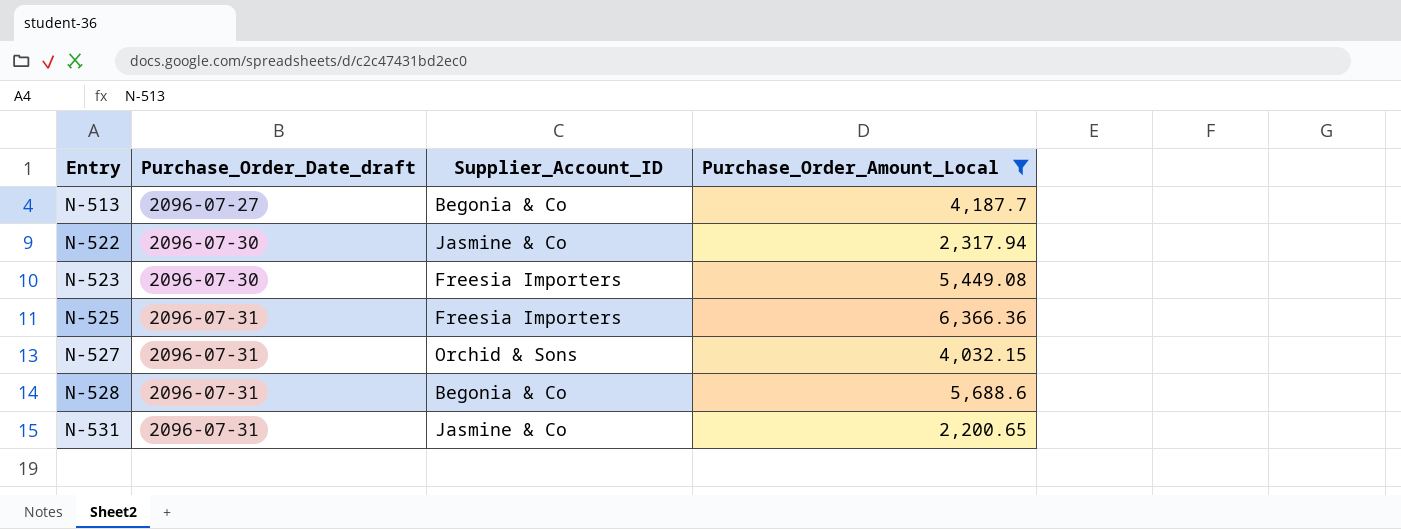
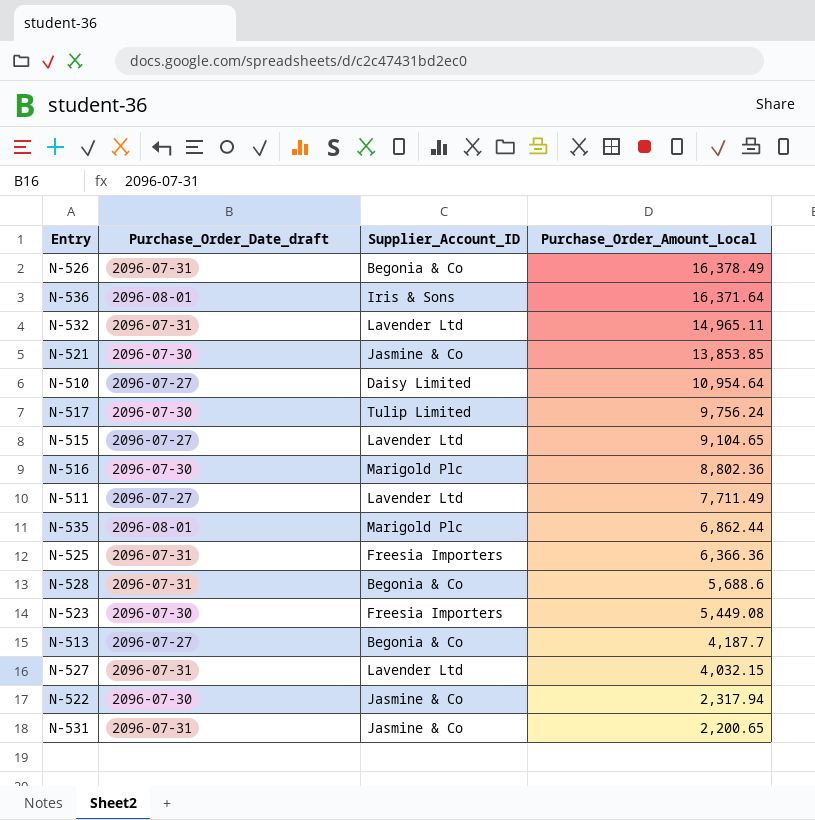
filter: Purchase_Order_Amount_Local <= 6,366.36 -> none
row order: Entry ascending -> Purchase_Order_Amount_Local descending
N-527 | Supplier_Account_ID: Orchid & Sons -> Lavender Ltd

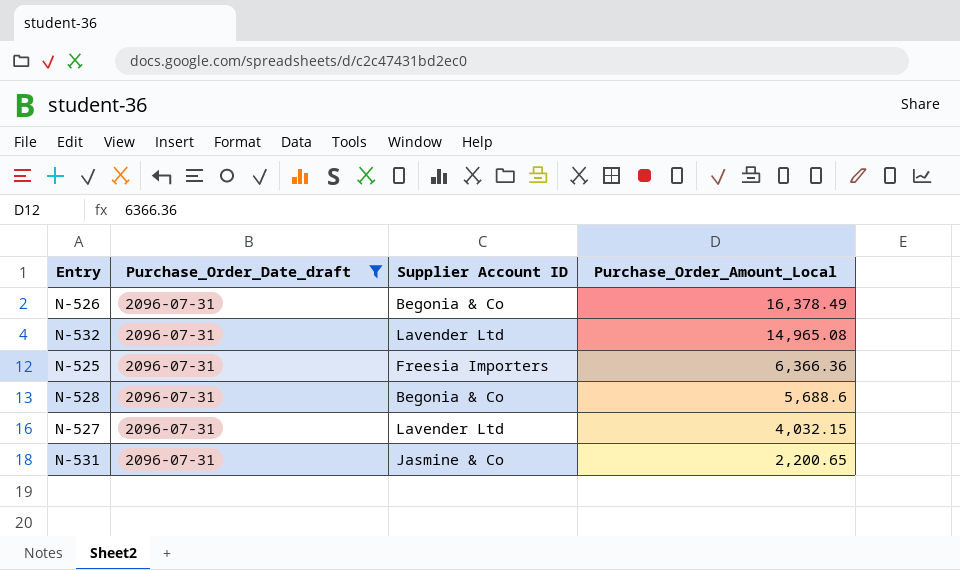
filter: none -> Purchase_Order_Date_draft = 2096-07-31
column name: Supplier_Account_ID -> Supplier Account ID
N-532 | Purchase_Order_Amount_Local: 14,965.11 -> 14,965.08

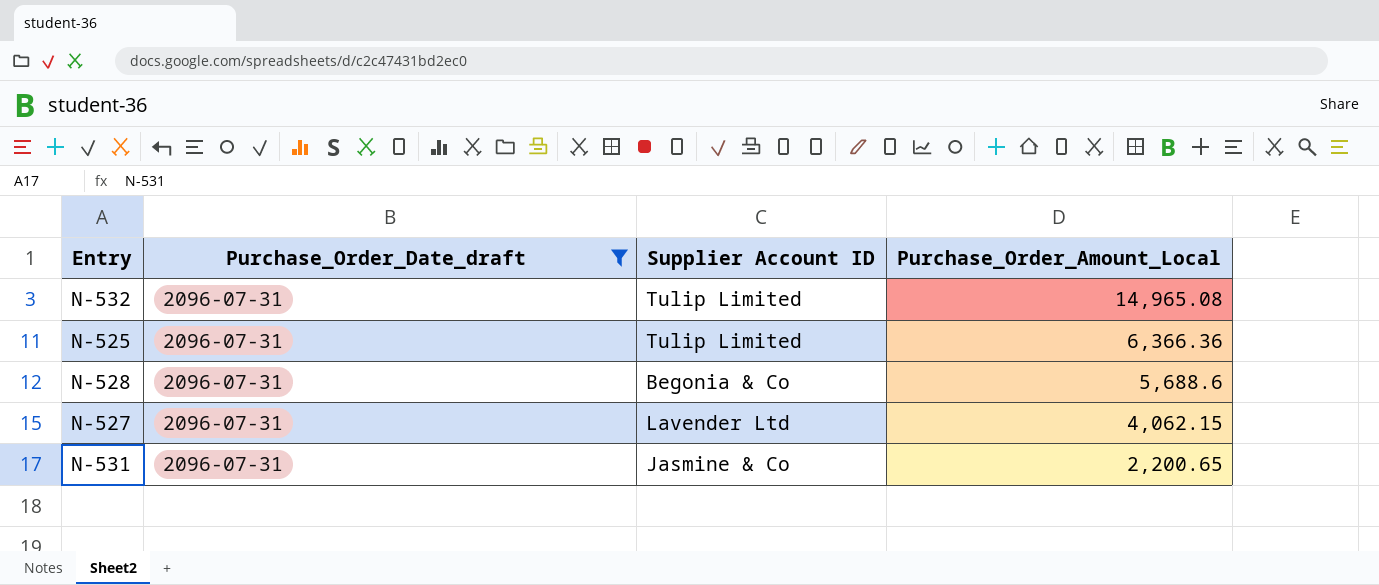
row N-526: 2096-07-31 | Begonia & Co | 16,378.49 -> none
N-532 | Supplier Account ID: Lavender Ltd -> Tulip Limited
N-525 | Supplier Account ID: Freesia Importers -> Tulip Limited
N-527 | Purchase_Order_Amount_Local: 4,032.15 -> 4,062.15

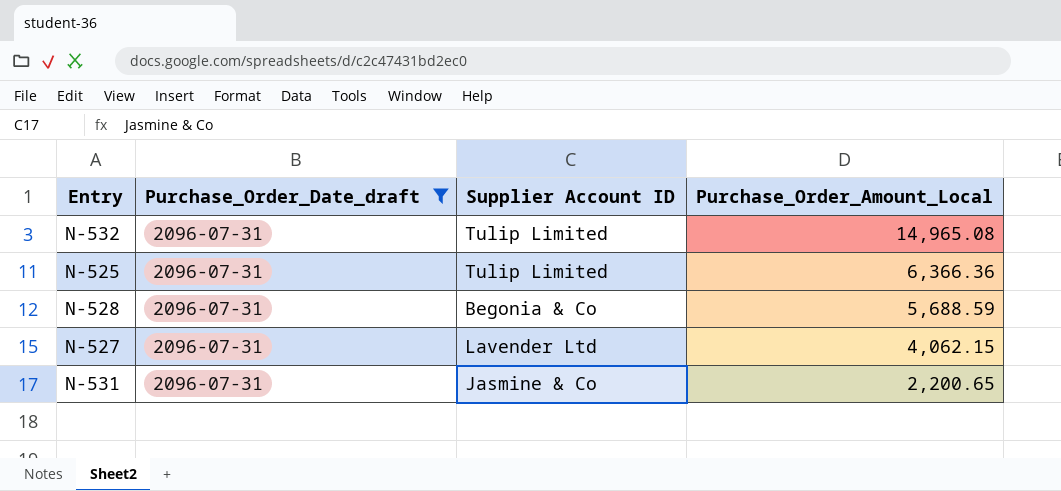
N-528 | Purchase_Order_Amount_Local: 5,688.6 -> 5,688.59

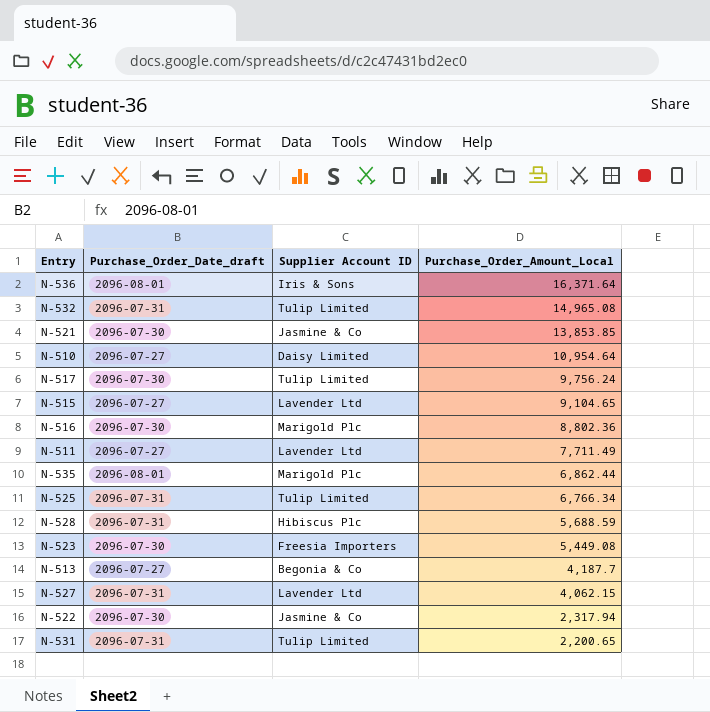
filter: Purchase_Order_Date_draft = 2096-07-31 -> none
N-525 | Purchase_Order_Amount_Local: 6,366.36 -> 6,766.34
N-528 | Supplier Account ID: Begonia & Co -> Hibiscus Plc
N-531 | Supplier Account ID: Jasmine & Co -> Tulip Limited

